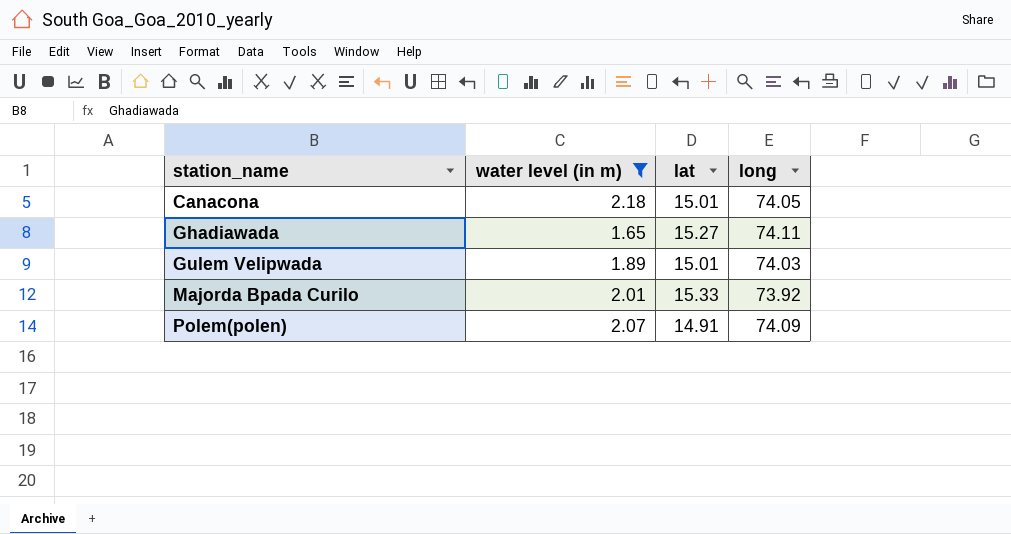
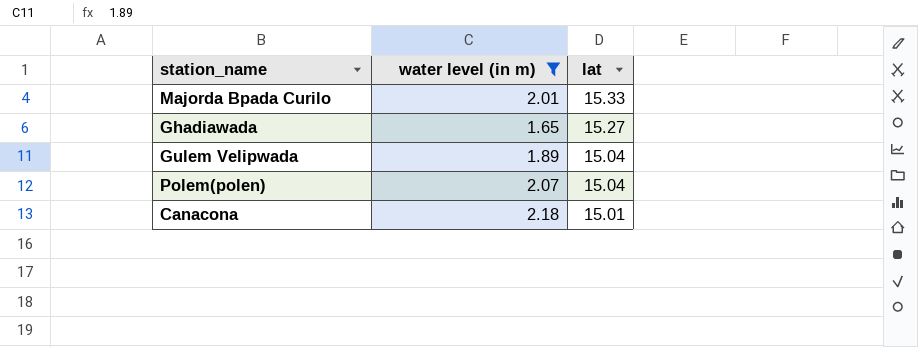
row order: station_name ascending -> lat descending
column long | position: 4 -> none
Gulem Velipwada | lat: 15.01 -> 15.04
Polem(polen) | lat: 14.91 -> 15.04

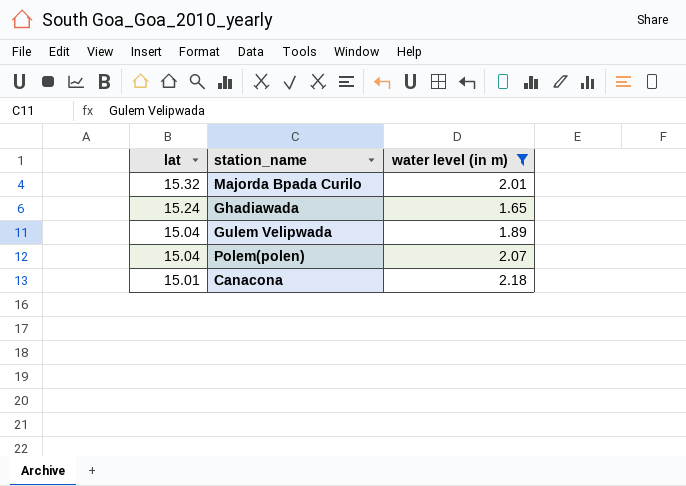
column lat | position: 3 -> 1
Majorda Bpada Curilo | lat: 15.33 -> 15.32
Ghadiawada | lat: 15.27 -> 15.24

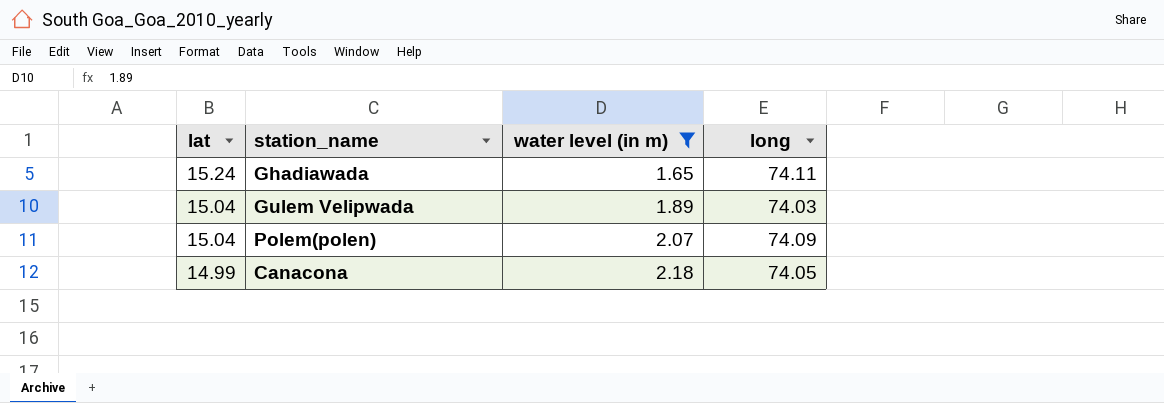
column long | position: none -> 4
row Majorda Bpada Curilo: 15.32 | 2.01 -> none
Canacona | lat: 15.01 -> 14.99

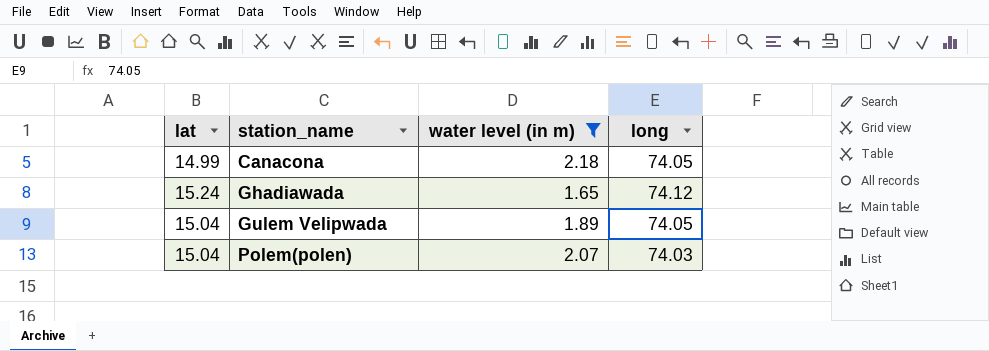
row order: lat descending -> station_name ascending
Ghadiawada | long: 74.11 -> 74.12
Gulem Velipwada | long: 74.03 -> 74.05
Polem(polen) | long: 74.09 -> 74.03

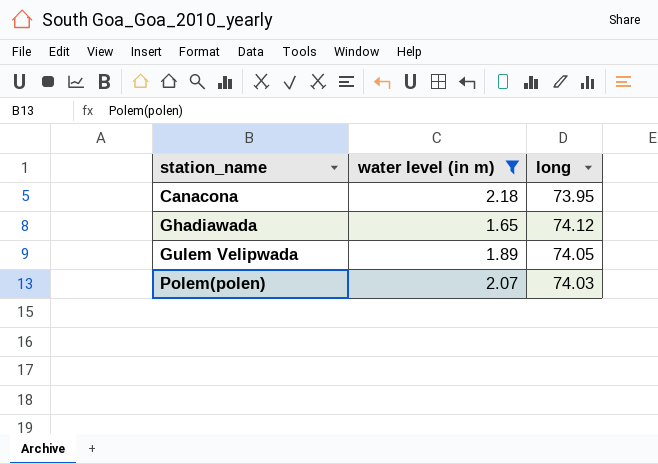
column lat | position: 1 -> none
Canacona | long: 74.05 -> 73.95

